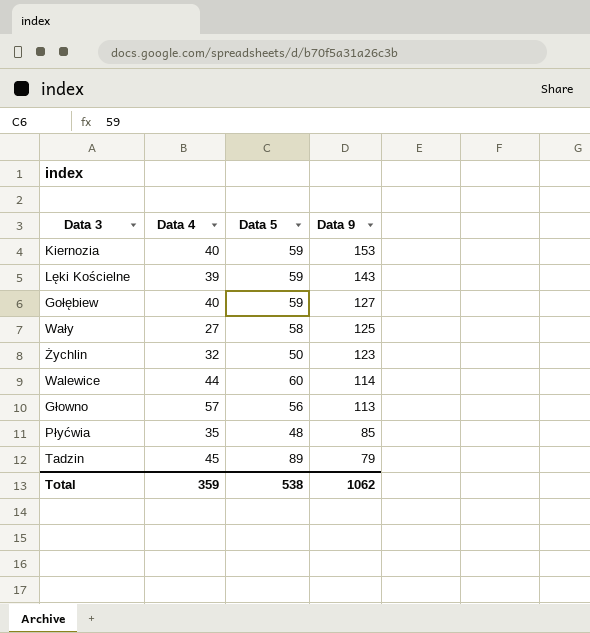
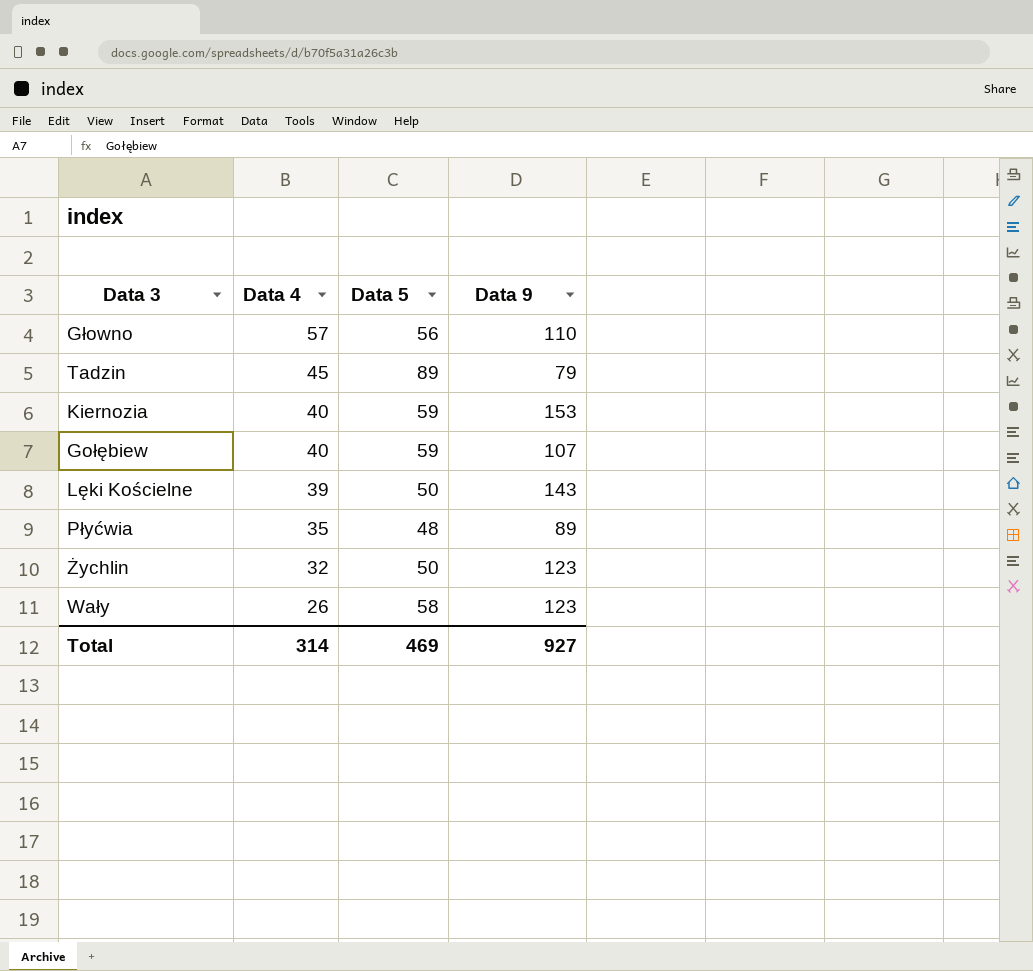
row order: Data 9 descending -> Data 4 descending
row Walewice: 44 | 60 | 114 -> none
Głowno | Data 9: 113 -> 110
Gołębiew | Data 9: 127 -> 107
Lęki Kościelne | Data 5: 59 -> 50
Płyćwia | Data 9: 85 -> 89
Wały | Data 4: 27 -> 26
Wały | Data 9: 125 -> 123
Total | Data 4: 359 -> 314
Total | Data 5: 538 -> 469
Total | Data 9: 1062 -> 927

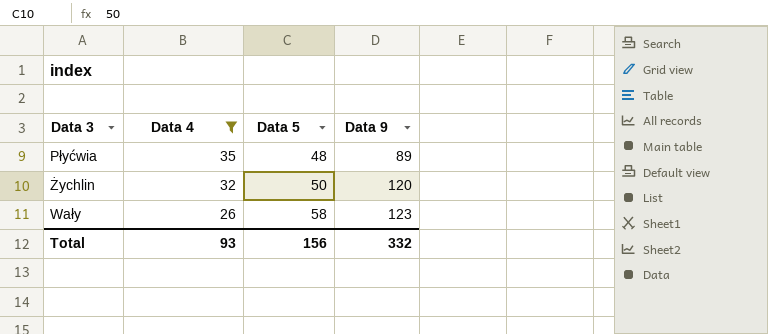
filter: none -> Data 4 <= 35
Żychlin | Data 9: 123 -> 120
Total | Data 4: 314 -> 93
Total | Data 5: 469 -> 156
Total | Data 9: 927 -> 332

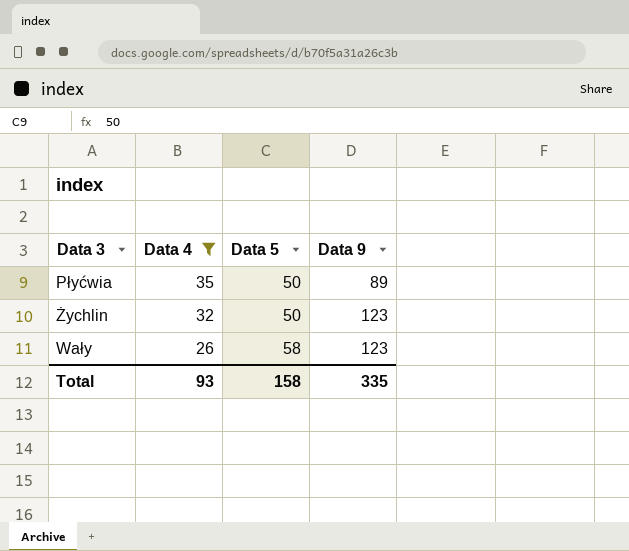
Płyćwia | Data 5: 48 -> 50
Żychlin | Data 9: 120 -> 123
Total | Data 5: 156 -> 158
Total | Data 9: 332 -> 335

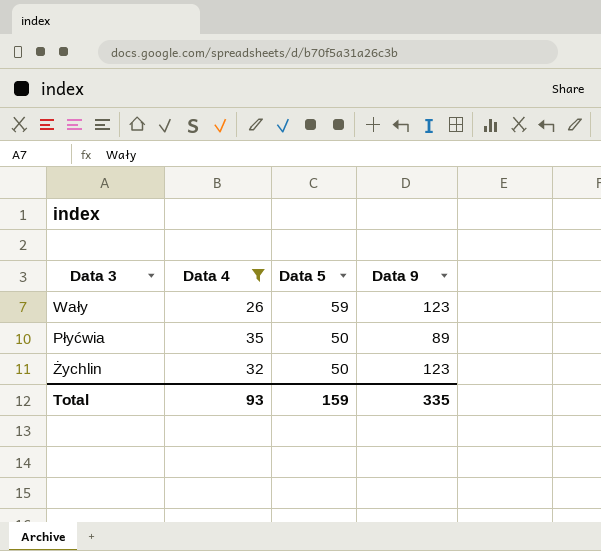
row order: Data 4 descending -> Data 5 descending
Wały | Data 5: 58 -> 59
Total | Data 5: 158 -> 159

